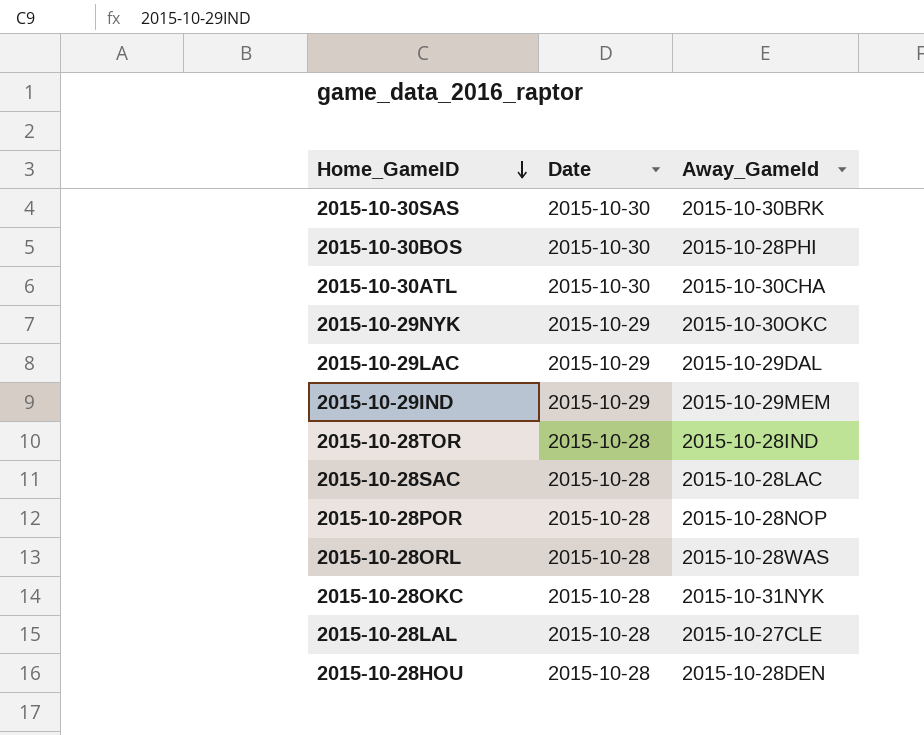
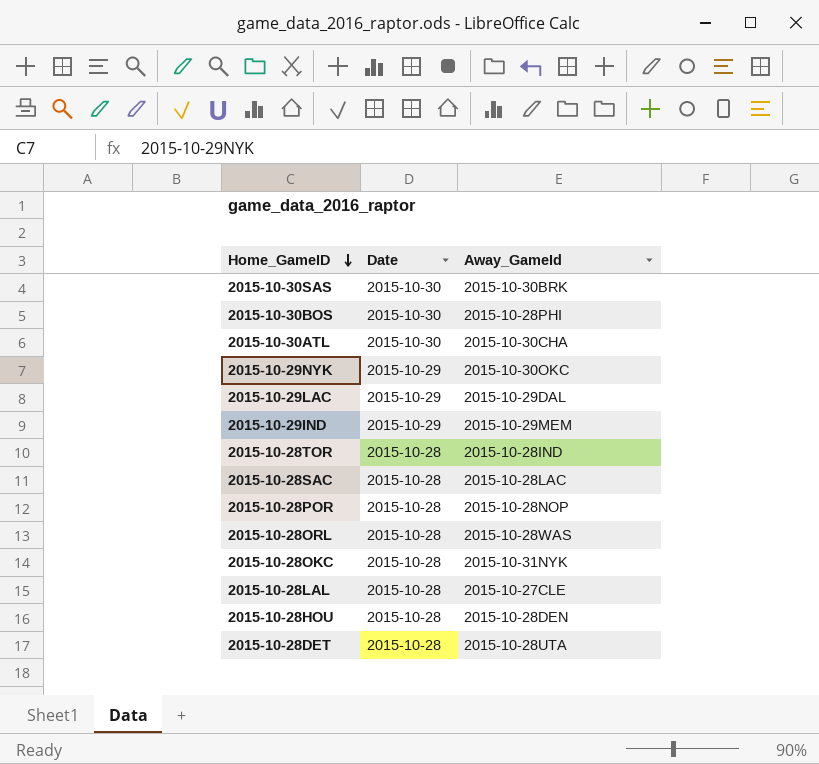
row 2015-10-28DET: none -> 2015-10-28 | 2015-10-28UTA

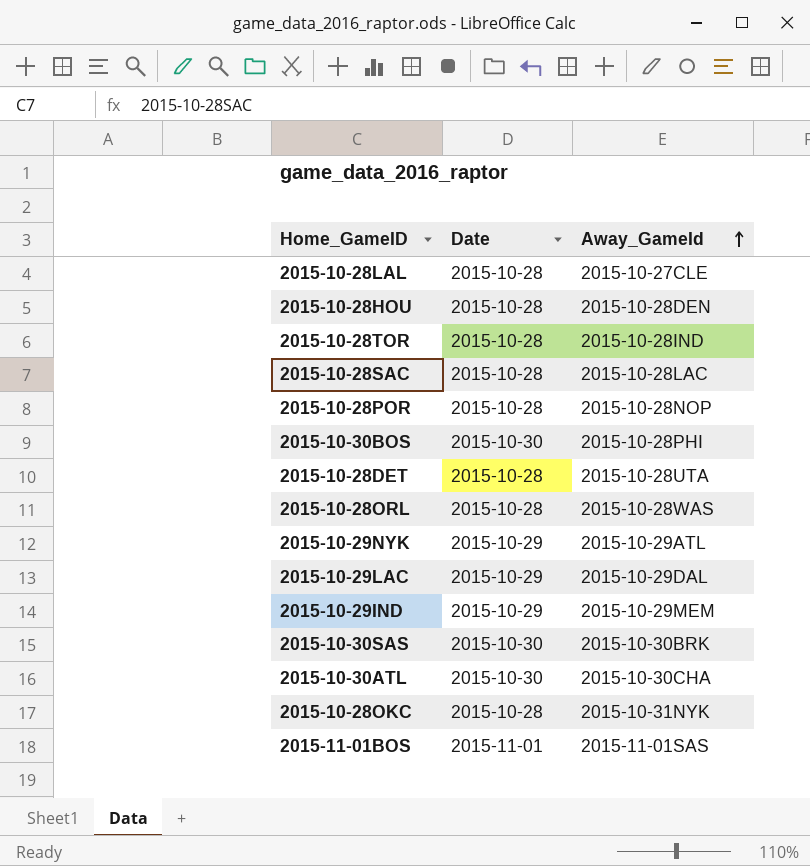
row order: Home_GameID descending -> Away_GameId ascending
2015-10-29NYK | Away_GameId: 2015-10-30OKC -> 2015-10-29ATL
row 2015-11-01BOS: none -> 2015-11-01 | 2015-11-01SAS

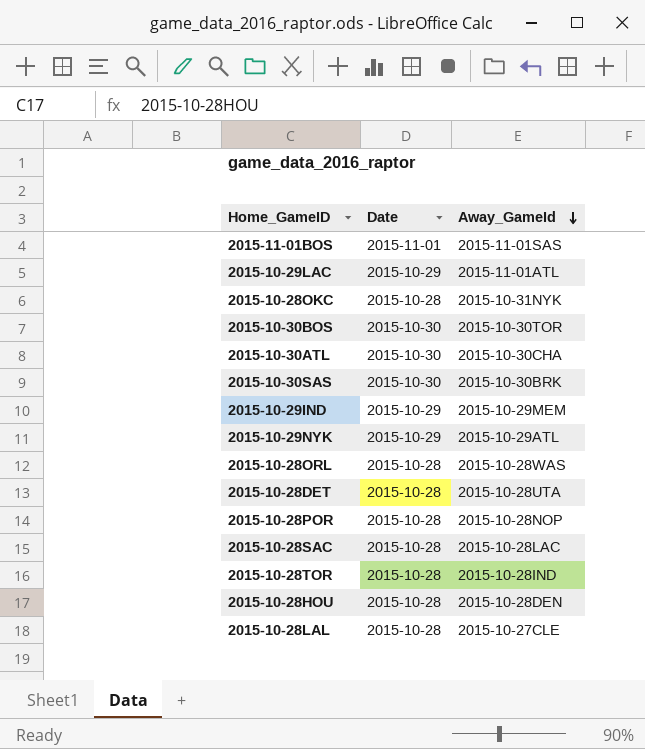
row order: Away_GameId ascending -> Away_GameId descending
2015-10-29LAC | Away_GameId: 2015-10-29DAL -> 2015-11-01ATL
2015-10-30BOS | Away_GameId: 2015-10-28PHI -> 2015-10-30TOR

